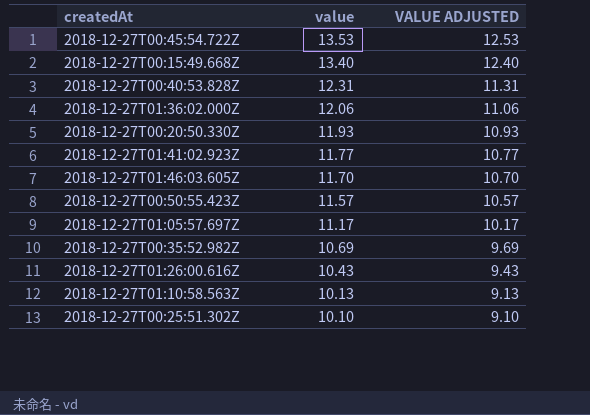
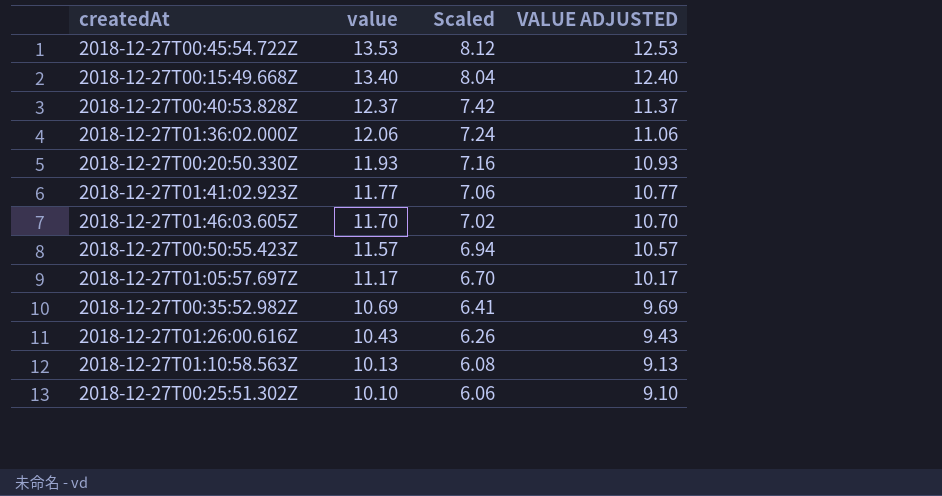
column Scaled | formula: none -> [value] * 0.6
2018-12-27T00:40:53.828Z | value: 12.31 -> 12.37
2018-12-27T00:40:53.828Z | VALUE ADJUSTED: 11.31 -> 11.37

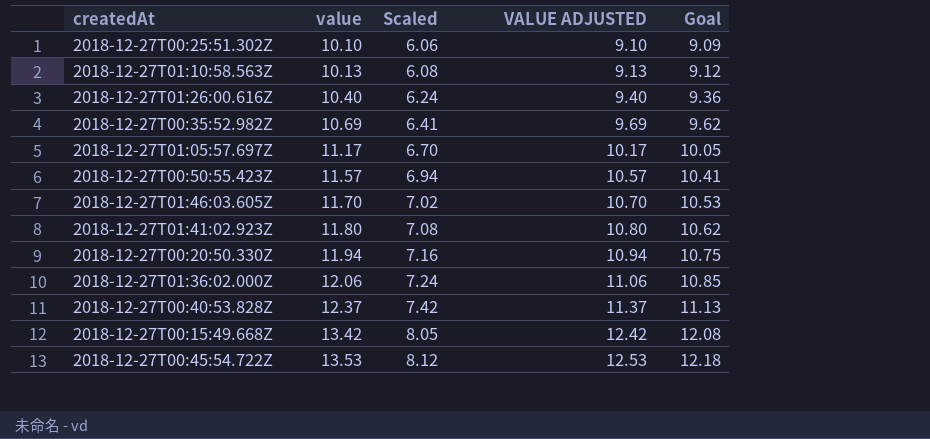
row order: value descending -> value ascending
column Goal | formula: none -> [value] * 0.9
2018-12-27T01:26:00.616Z | value: 10.43 -> 10.40
2018-12-27T01:26:00.616Z | Scaled: 6.26 -> 6.24
2018-12-27T01:26:00.616Z | VALUE ADJUSTED: 9.43 -> 9.40
2018-12-27T01:41:02.923Z | value: 11.77 -> 11.80
2018-12-27T01:41:02.923Z | Scaled: 7.06 -> 7.08
2018-12-27T01:41:02.923Z | VALUE ADJUSTED: 10.77 -> 10.80
2018-12-27T00:20:50.330Z | value: 11.93 -> 11.94
2018-12-27T00:20:50.330Z | VALUE ADJUSTED: 10.93 -> 10.94
2018-12-27T00:15:49.668Z | value: 13.40 -> 13.42
2018-12-27T00:15:49.668Z | Scaled: 8.04 -> 8.05
2018-12-27T00:15:49.668Z | VALUE ADJUSTED: 12.40 -> 12.42

